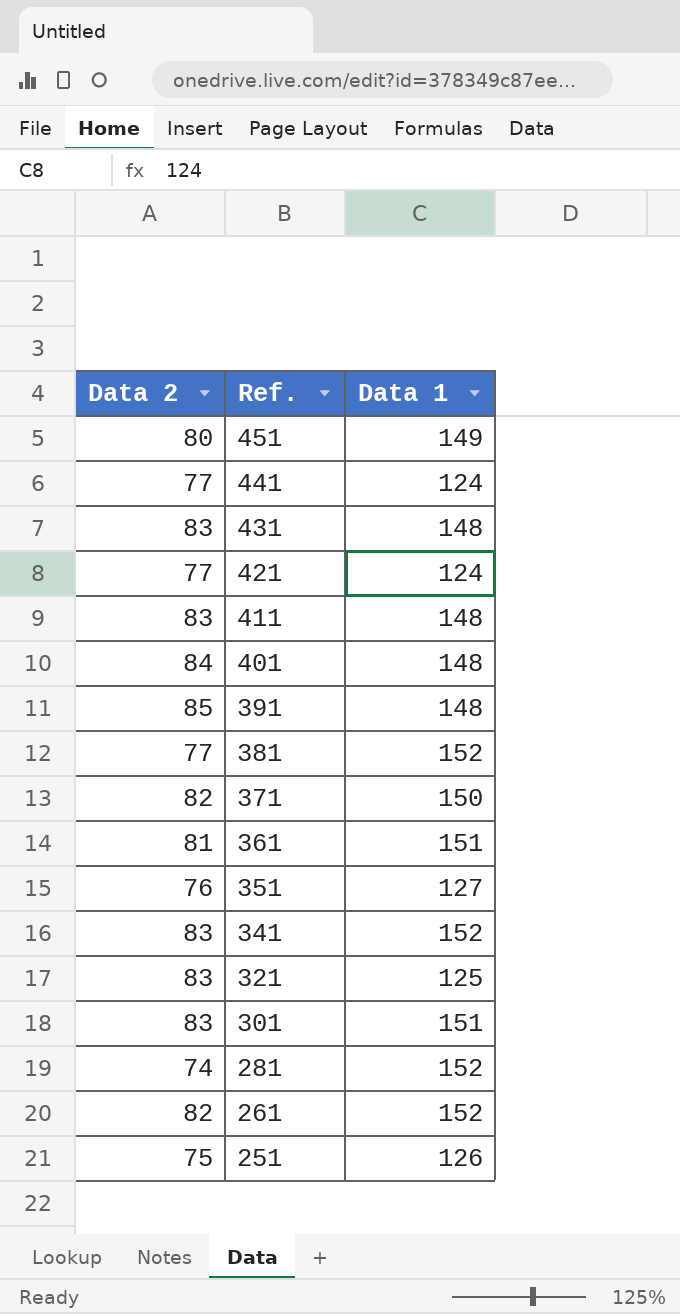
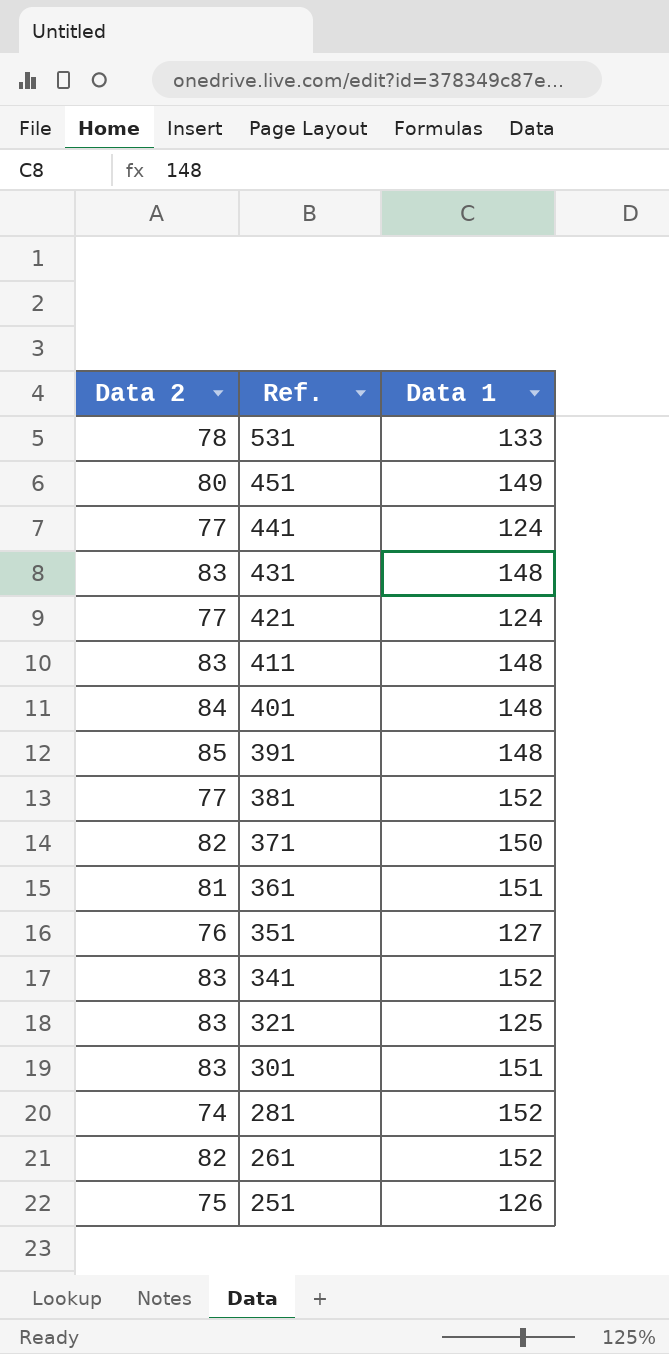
row 531: none -> 78 | 133

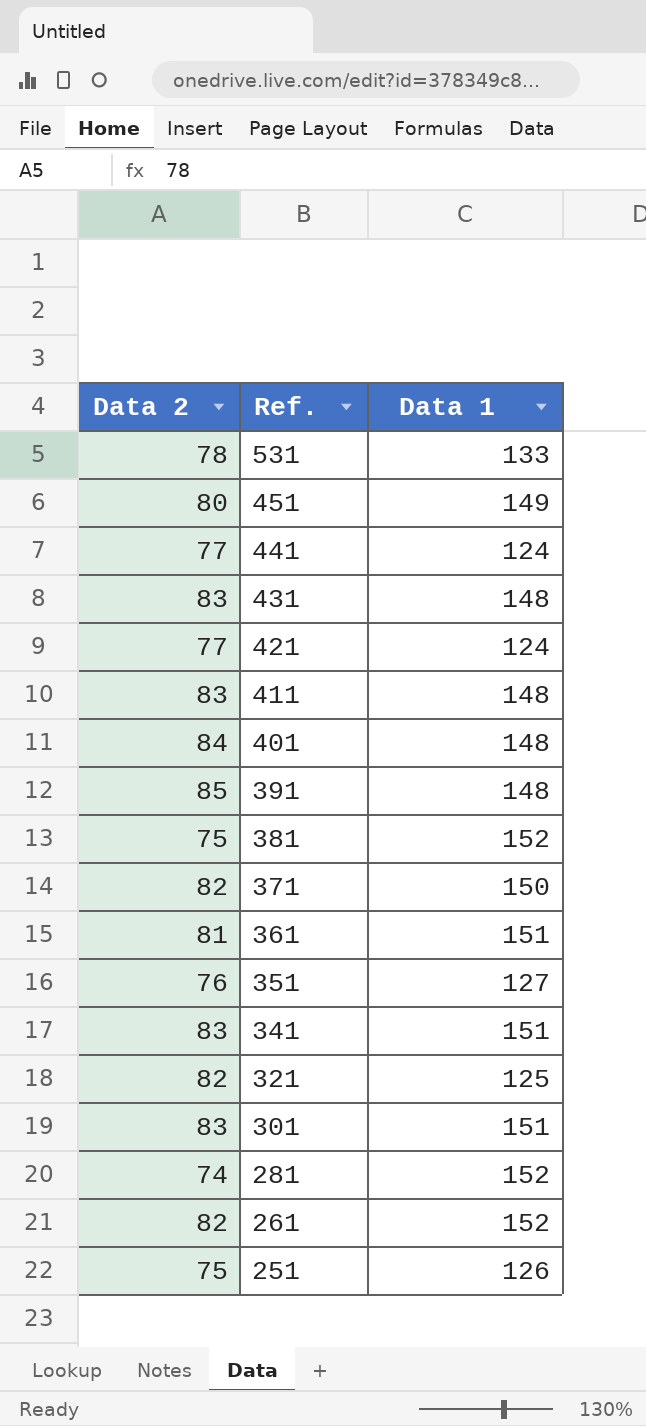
381 | Data 2: 77 -> 75
341 | Data 1: 152 -> 151
321 | Data 2: 83 -> 82

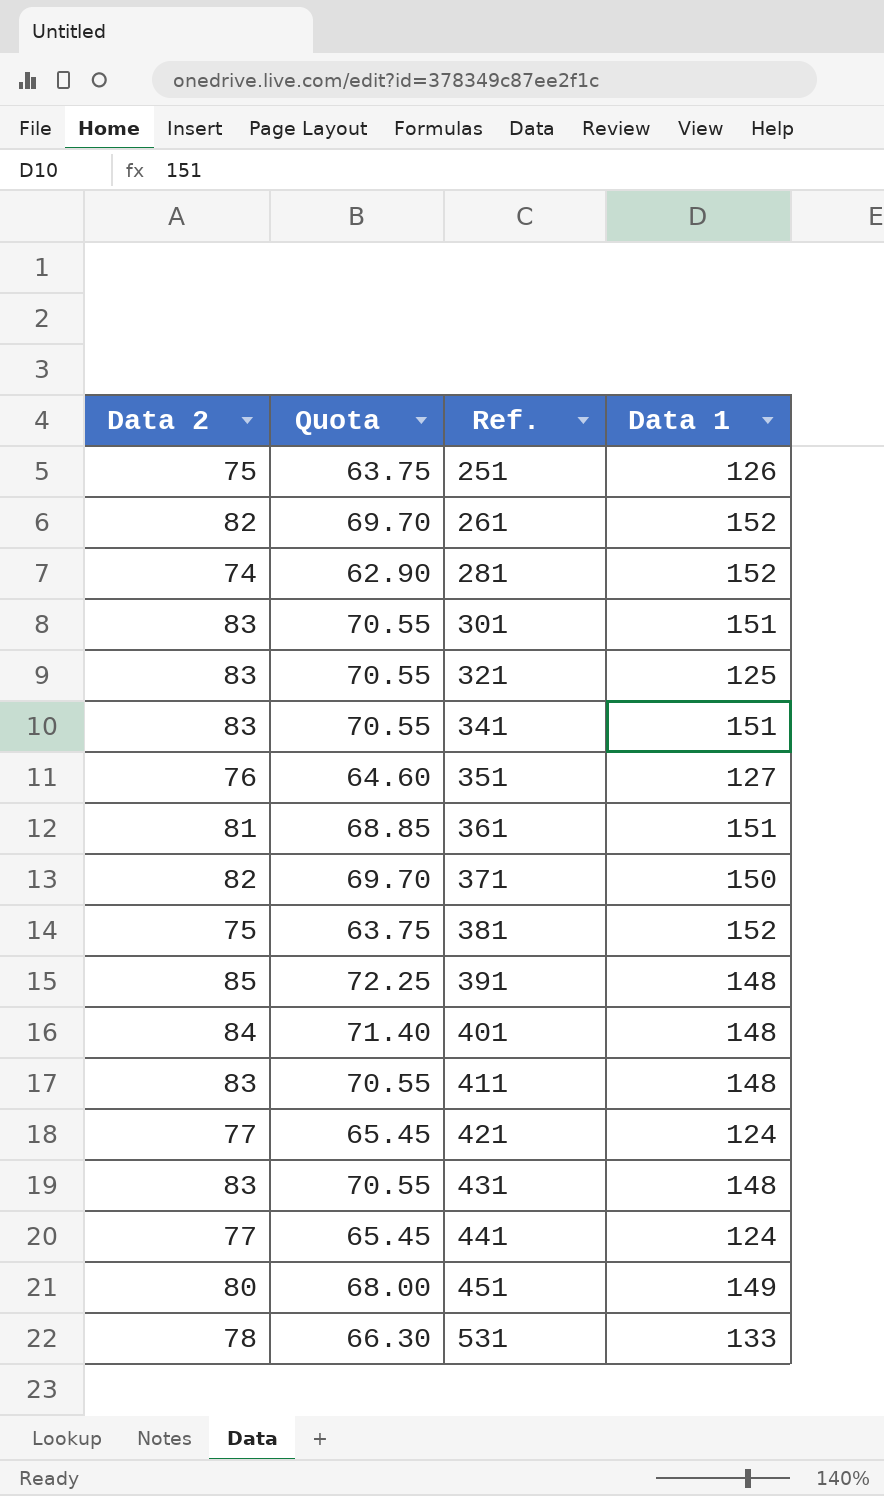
row order: Ref. descending -> Ref. ascending
column Quota | formula: none -> [Data 2] * 0.85
321 | Data 2: 82 -> 83

